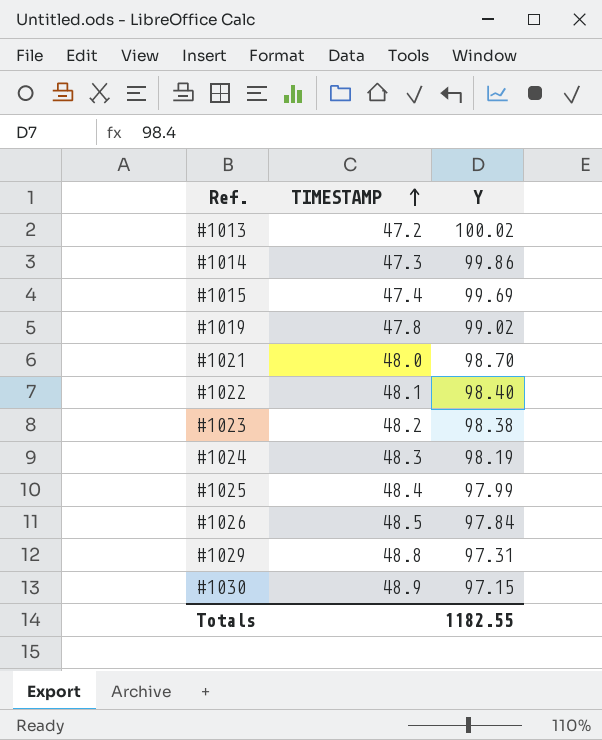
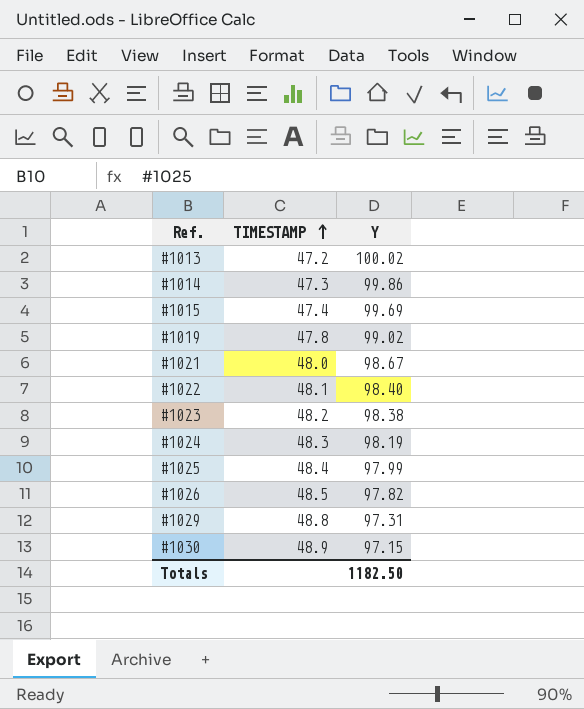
#1021 | Y: 98.70 -> 98.67
#1026 | Y: 97.84 -> 97.82
Totals | Y: 1182.55 -> 1182.50

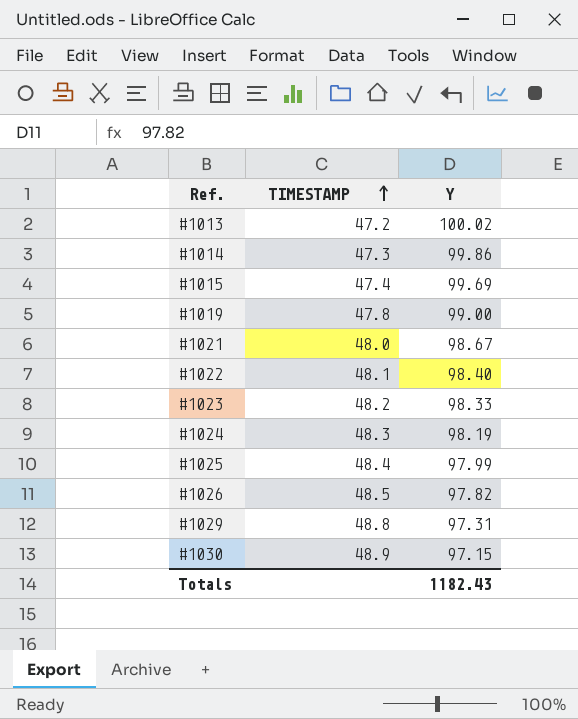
#1019 | Y: 99.02 -> 99.00
#1023 | Y: 98.38 -> 98.33
Totals | Y: 1182.50 -> 1182.43

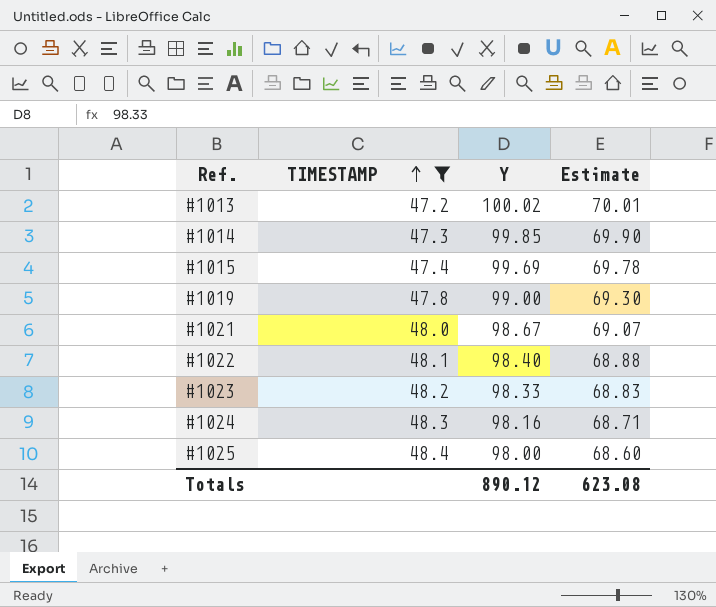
filter: none -> TIMESTAMP <= 48.4
column Estimate | formula: none -> [Y] * 0.7
#1014 | Y: 99.86 -> 99.85
#1024 | Y: 98.19 -> 98.16
#1025 | Y: 97.99 -> 98.00
Totals | Y: 1182.43 -> 890.12

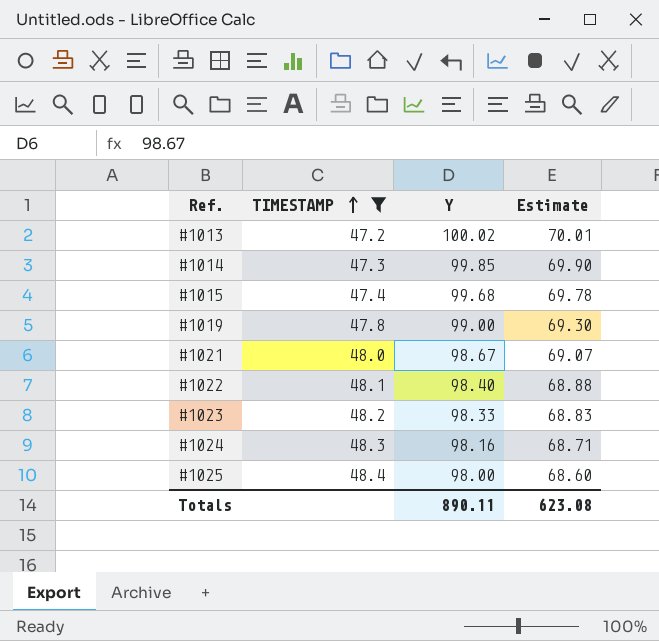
#1015 | Y: 99.69 -> 99.68
Totals | Y: 890.12 -> 890.11

